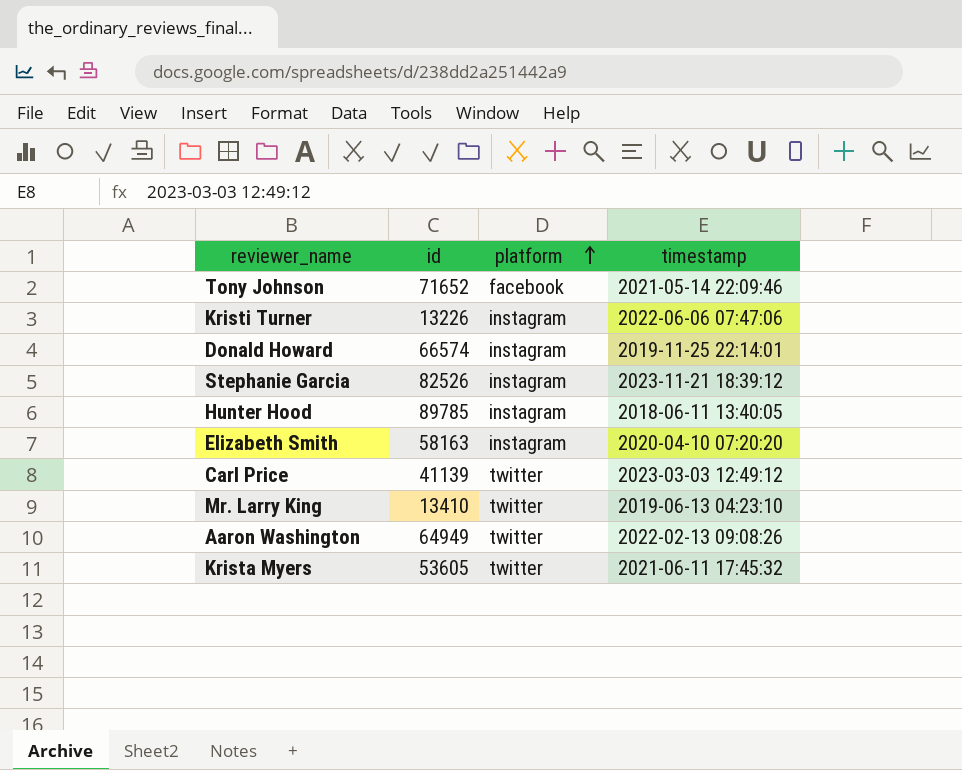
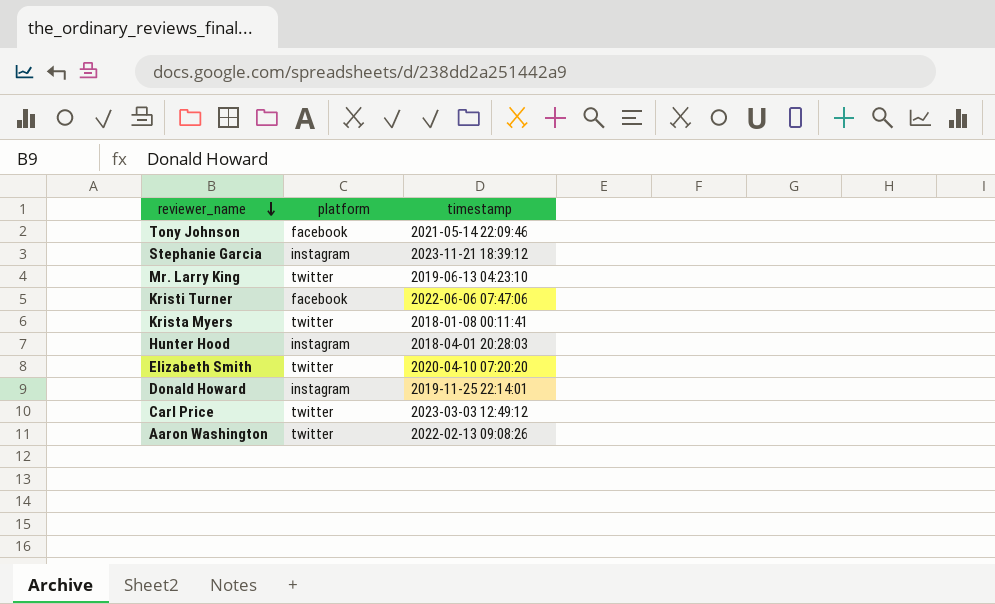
row order: platform ascending -> reviewer_name descending
column id | position: 2 -> none
Kristi Turner | platform: instagram -> facebook
Krista Myers | timestamp: 2021-06-11 17:45:32 -> 2018-01-08 00:11:41
Hunter Hood | timestamp: 2018-06-11 13:40:05 -> 2018-04-01 20:28:03
Elizabeth Smith | platform: instagram -> twitter

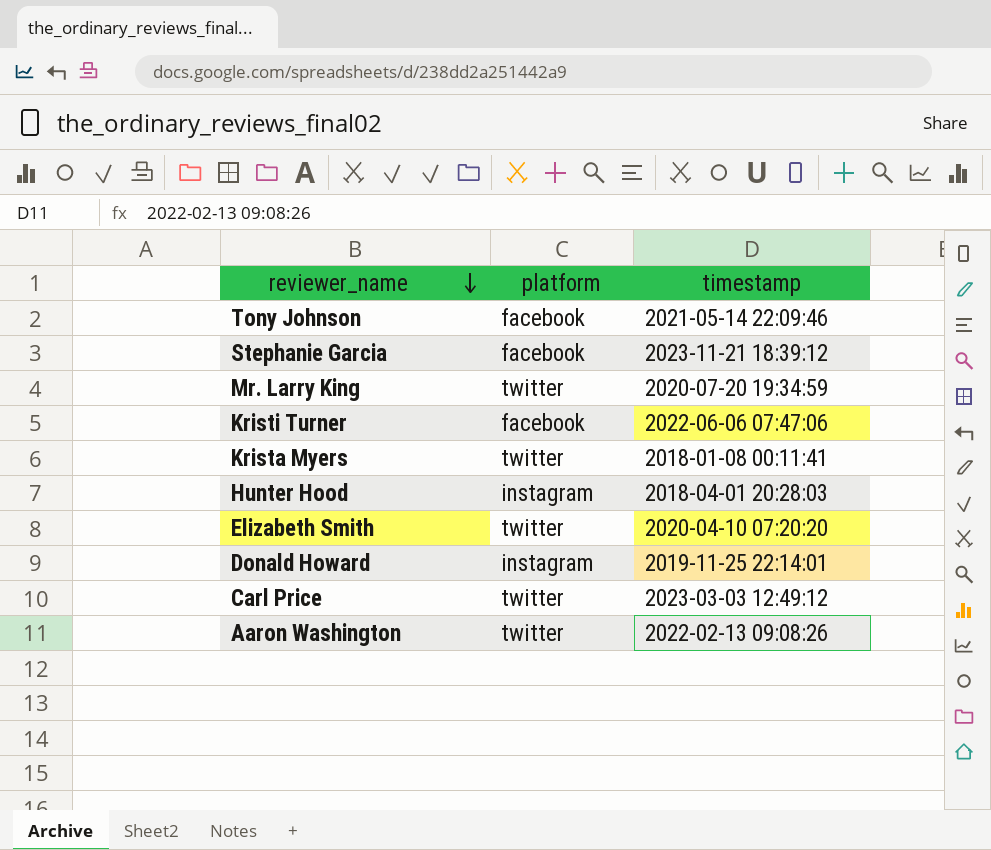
Stephanie Garcia | platform: instagram -> facebook
Mr. Larry King | timestamp: 2019-06-13 04:23:10 -> 2020-07-20 19:34:59

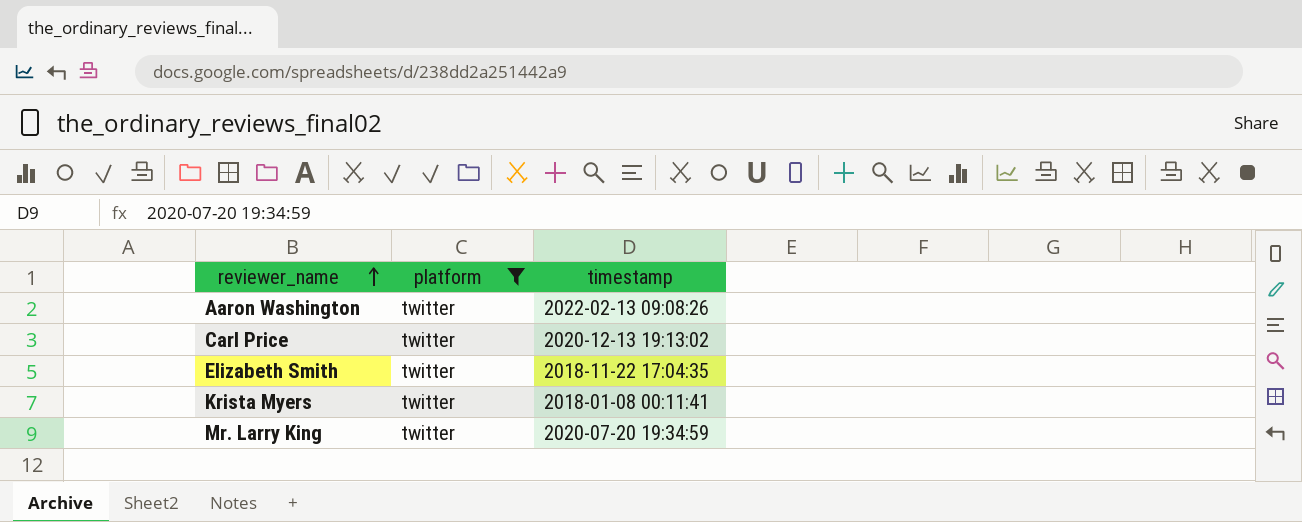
filter: none -> platform = twitter
row order: reviewer_name descending -> reviewer_name ascending
Carl Price | timestamp: 2023-03-03 12:49:12 -> 2020-12-13 19:13:02
Elizabeth Smith | timestamp: 2020-04-10 07:20:20 -> 2018-11-22 17:04:35

